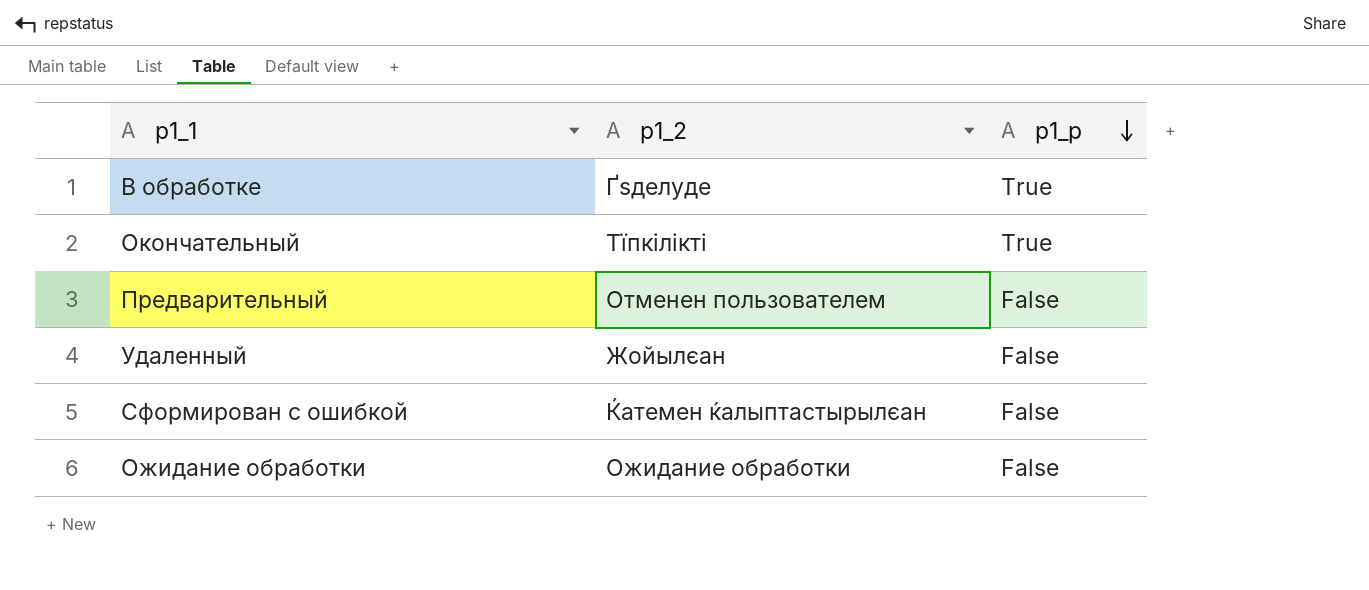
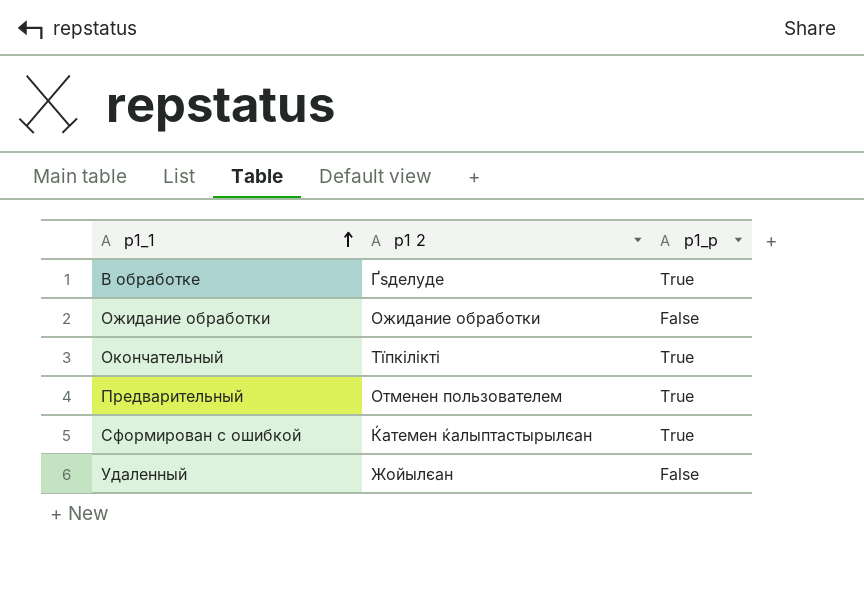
row order: p1_p descending -> p1_1 ascending
column name: p1_2 -> p1 2
Предварительный | p1_p: False -> True
Сформирован с ошибкой | p1_p: False -> True

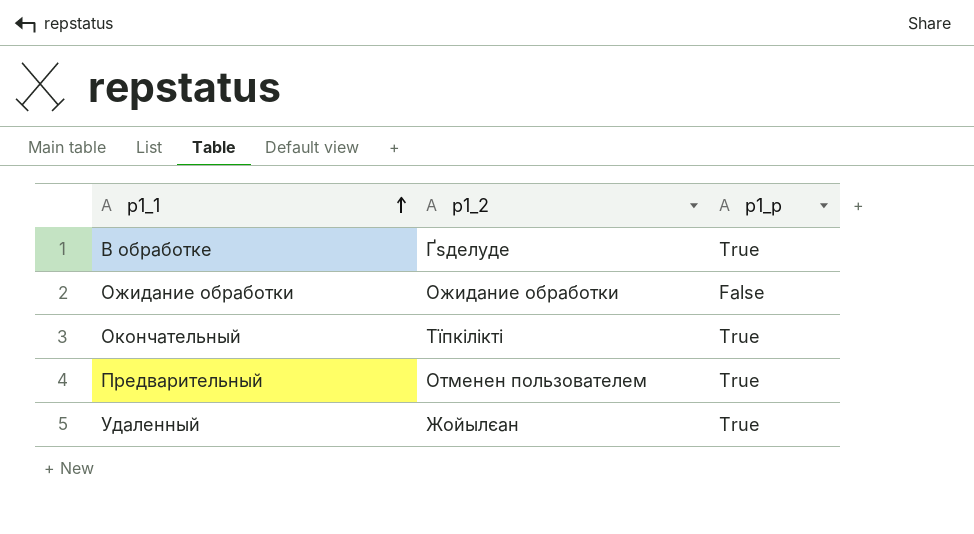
column name: p1 2 -> p1_2
row Сформирован с ошибкой: Ќатемен ќалыптастырылєан | True -> none
Удаленный | p1_p: False -> True

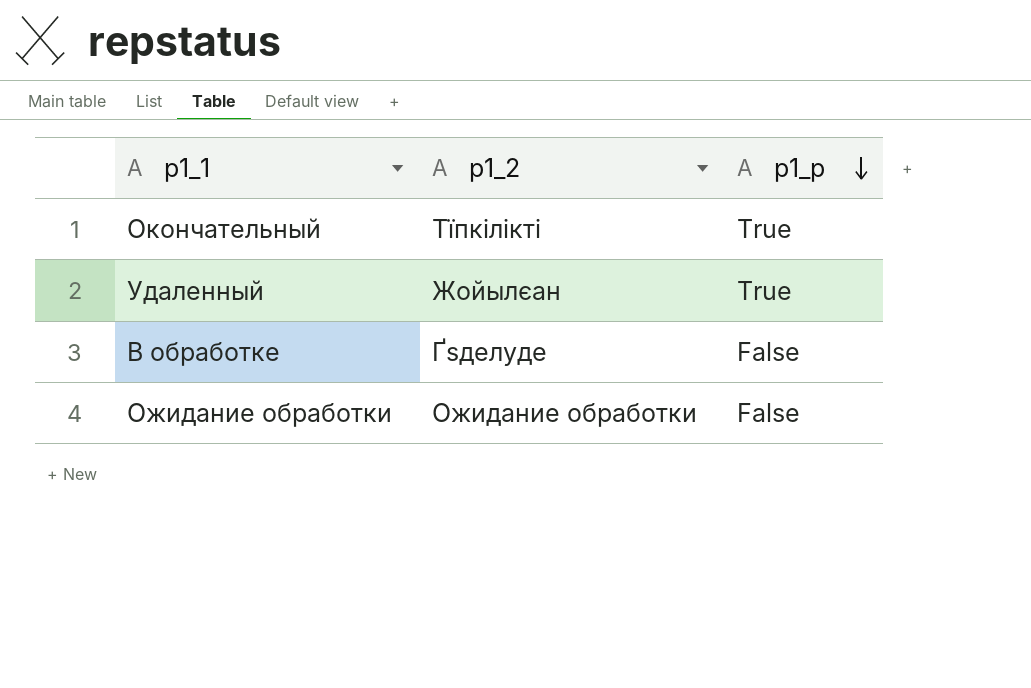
row order: p1_1 ascending -> p1_p descending
row Предварительный: Отменен пользователем | True -> none
В обработке | p1_p: True -> False

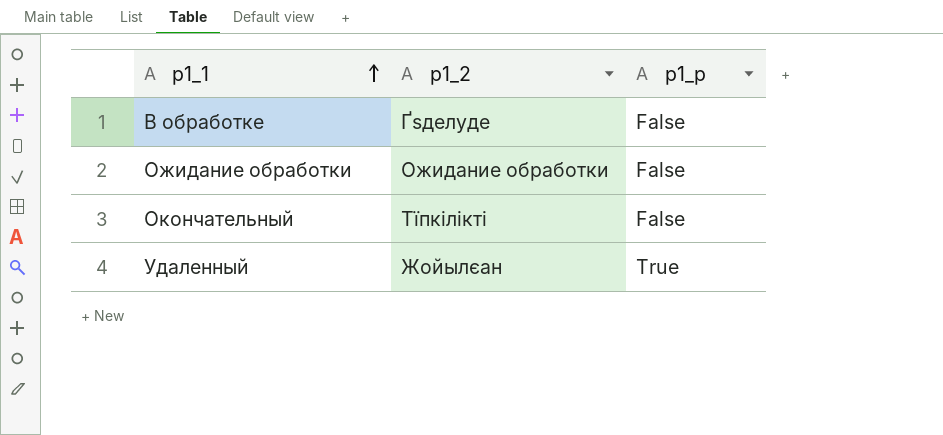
row order: p1_p descending -> p1_1 ascending
Окончательный | p1_p: True -> False

